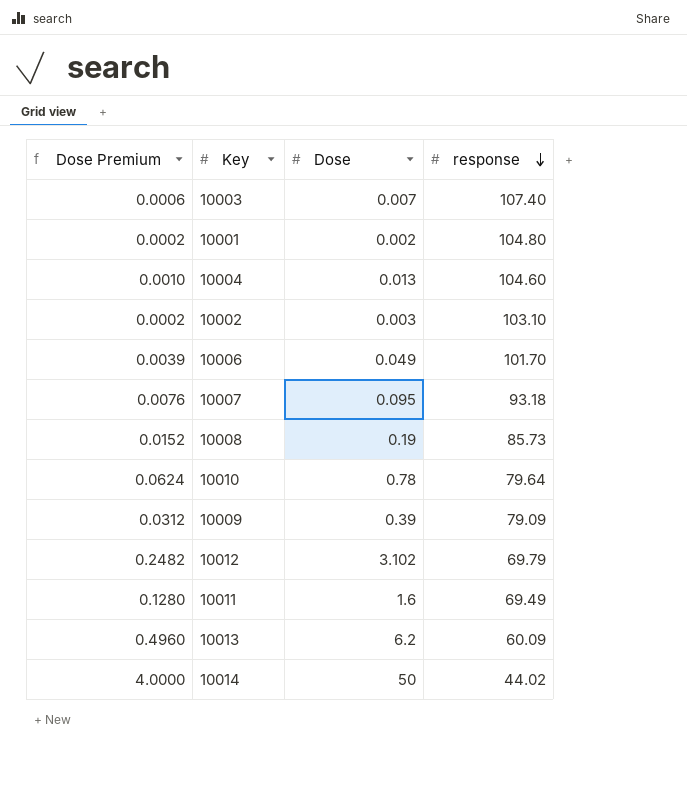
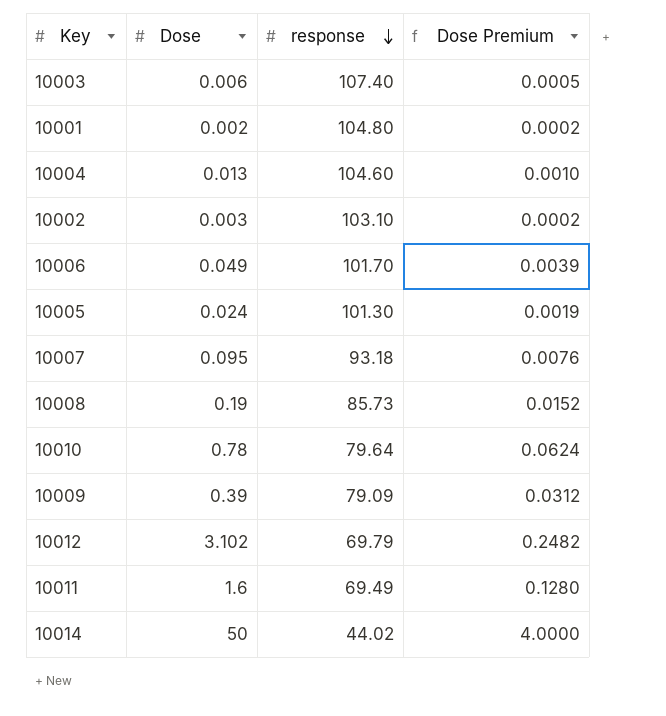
column Dose Premium | position: 1 -> 4
row 10013: 0.4960 | 6.2 | 60.09 -> none
10003 | Dose: 0.007 -> 0.006
10003 | Dose Premium: 0.0006 -> 0.0005
row 10005: none -> 0.024 | 101.30 | 0.0019

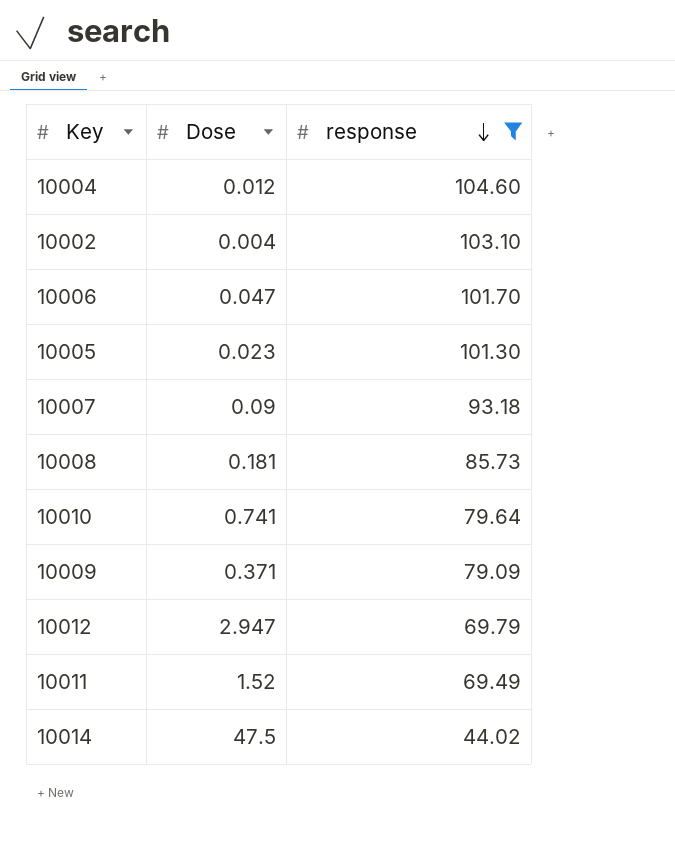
filter: none -> response <= 104.60
column Dose Premium | formula: [Dose] * 0.08 -> none
10004 | Dose: 0.013 -> 0.012
10002 | Dose: 0.003 -> 0.004
10006 | Dose: 0.049 -> 0.047
10005 | Dose: 0.024 -> 0.023
10007 | Dose: 0.095 -> 0.09
10008 | Dose: 0.19 -> 0.181
10010 | Dose: 0.78 -> 0.741
10009 | Dose: 0.39 -> 0.371
10012 | Dose: 3.102 -> 2.947
10011 | Dose: 1.6 -> 1.52
10014 | Dose: 50 -> 47.5

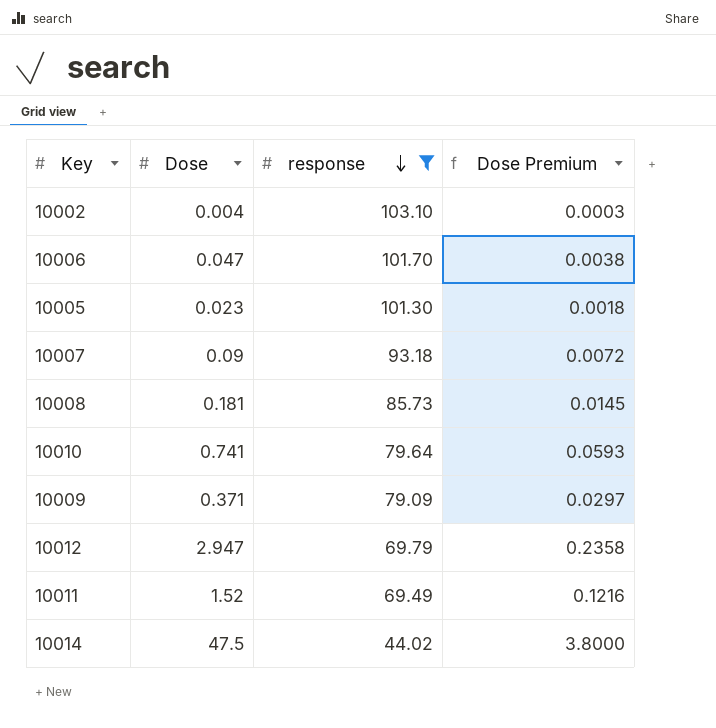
column Dose Premium | formula: none -> [Dose] * 0.08
row 10004: 0.012 | 104.60 -> none

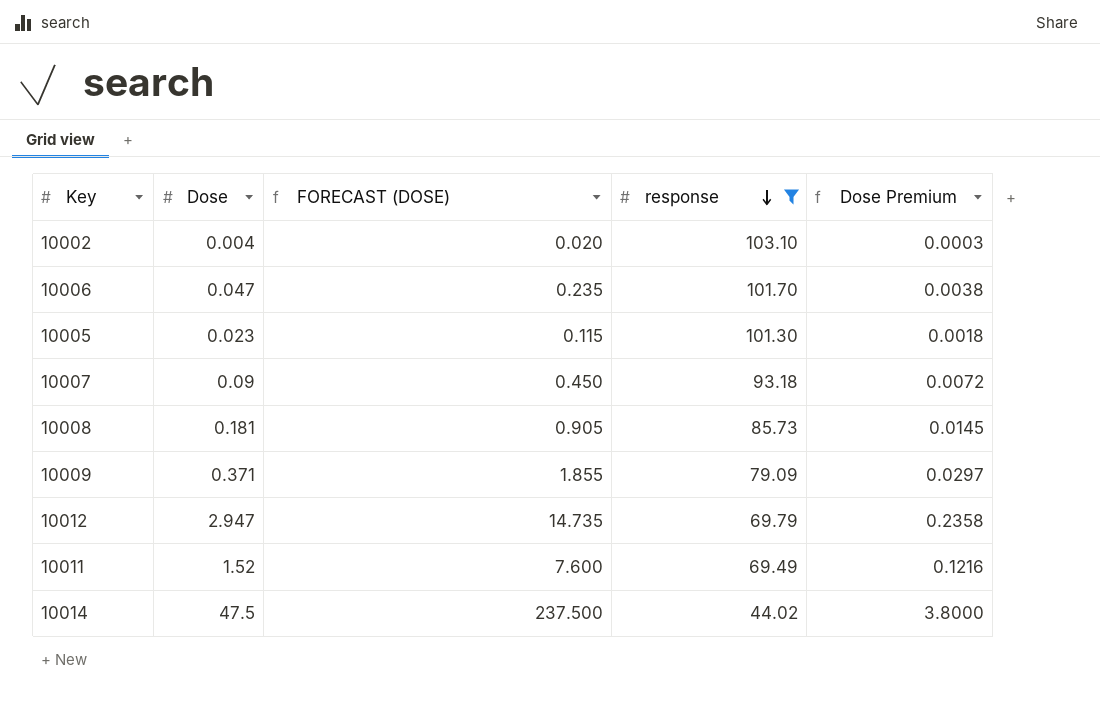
column FORECAST (DOSE) | formula: none -> [Dose] * 5
row 10010: 0.741 | 79.64 | 0.0593 -> none

